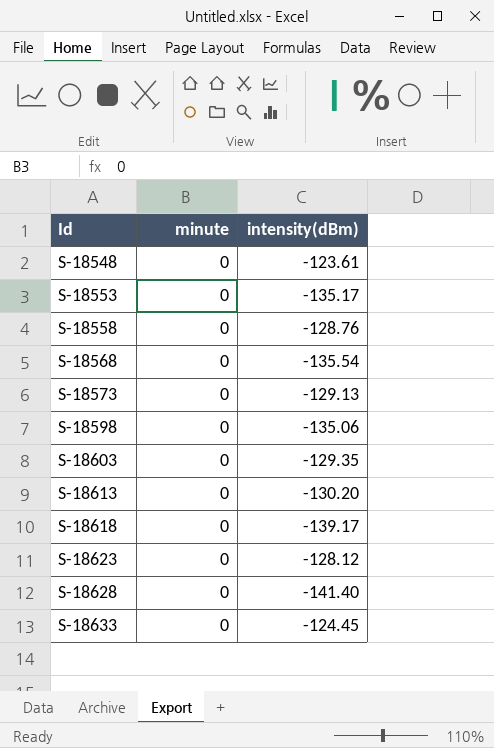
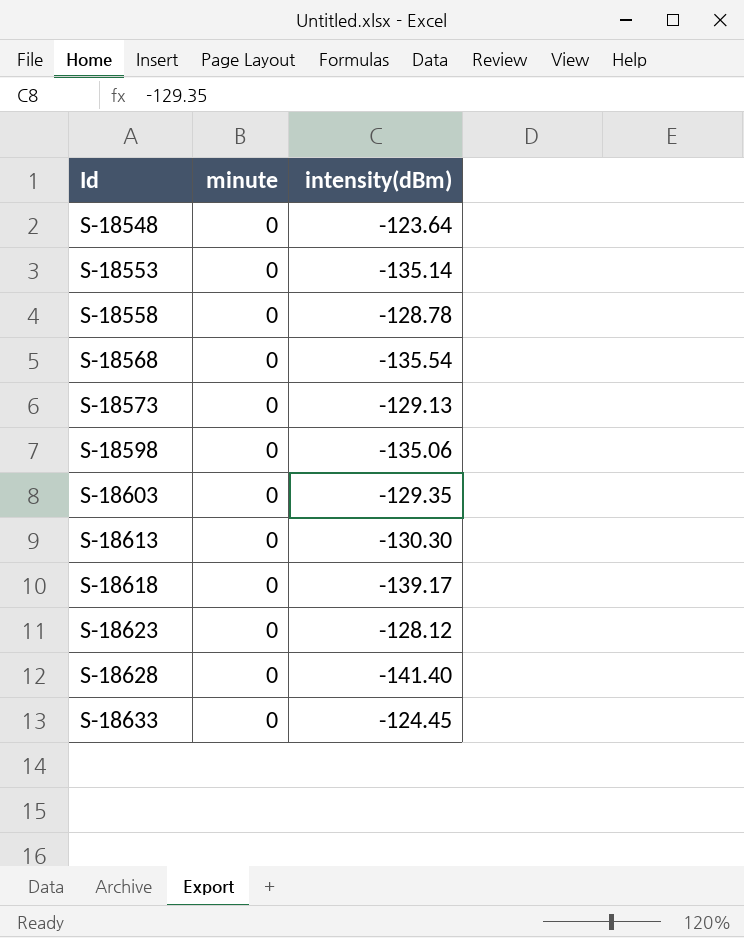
S-18548 | intensity(dBm): -123.61 -> -123.64
S-18553 | intensity(dBm): -135.17 -> -135.14
S-18558 | intensity(dBm): -128.76 -> -128.78
S-18613 | intensity(dBm): -130.20 -> -130.30

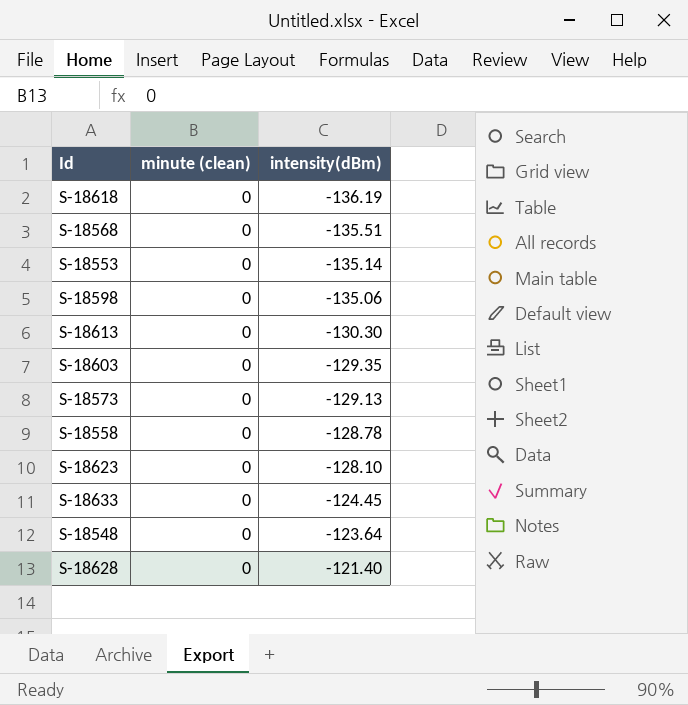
row order: Id ascending -> intensity(dBm) ascending
column name: minute -> minute (clean)
S-18618 | intensity(dBm): -139.17 -> -136.19
S-18568 | intensity(dBm): -135.54 -> -135.51
S-18623 | intensity(dBm): -128.12 -> -128.10
S-18628 | intensity(dBm): -141.40 -> -121.40

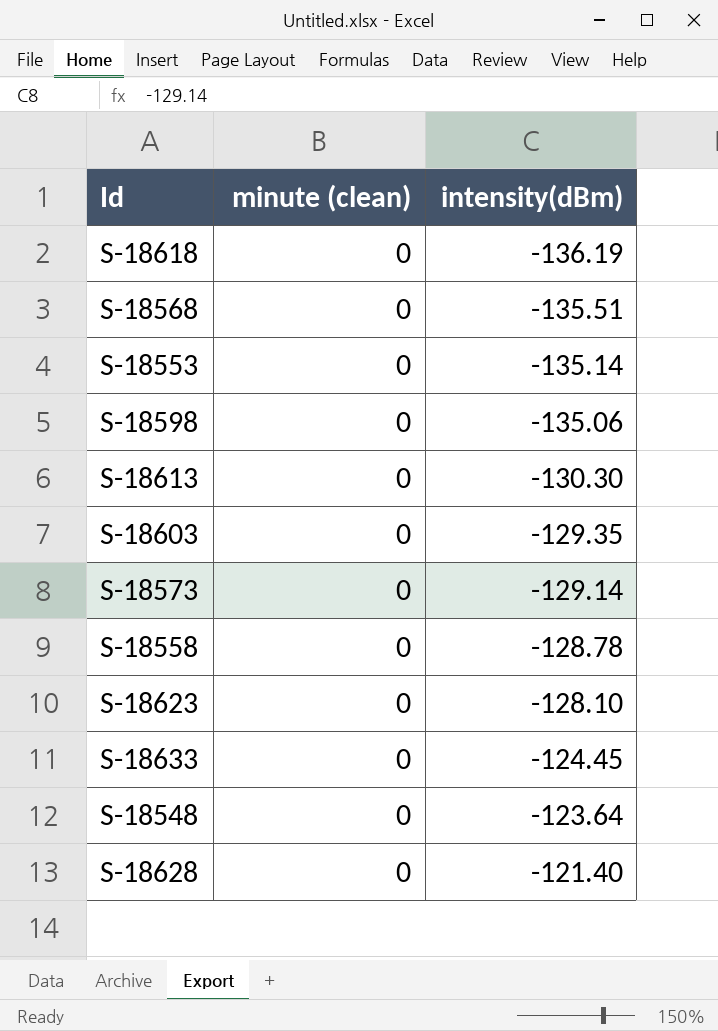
S-18573 | intensity(dBm): -129.13 -> -129.14

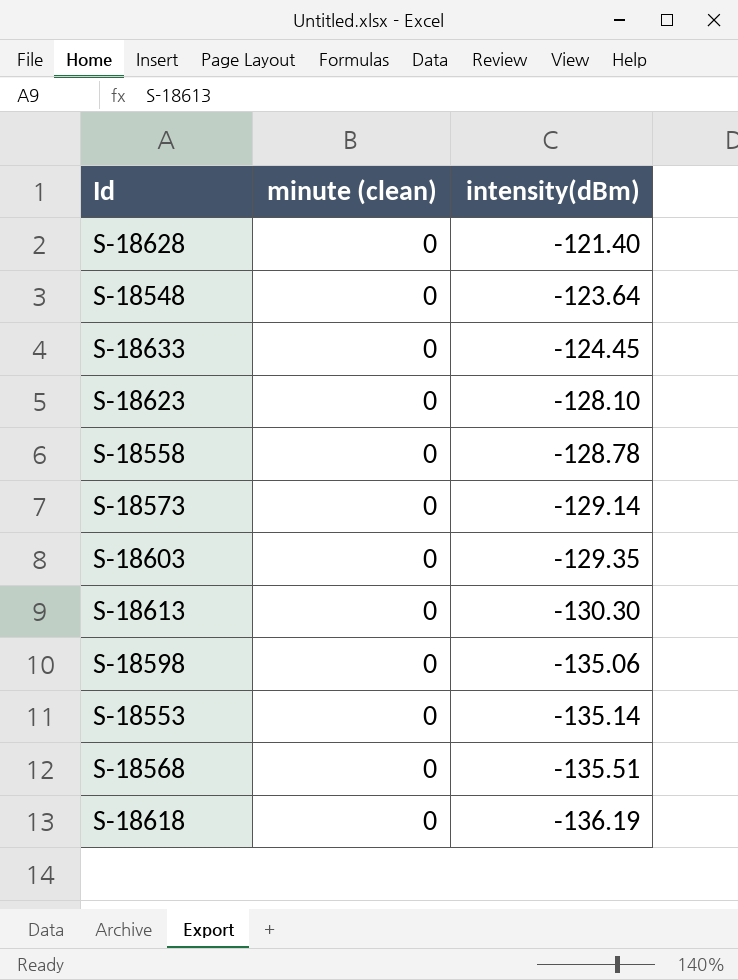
row order: intensity(dBm) ascending -> intensity(dBm) descending

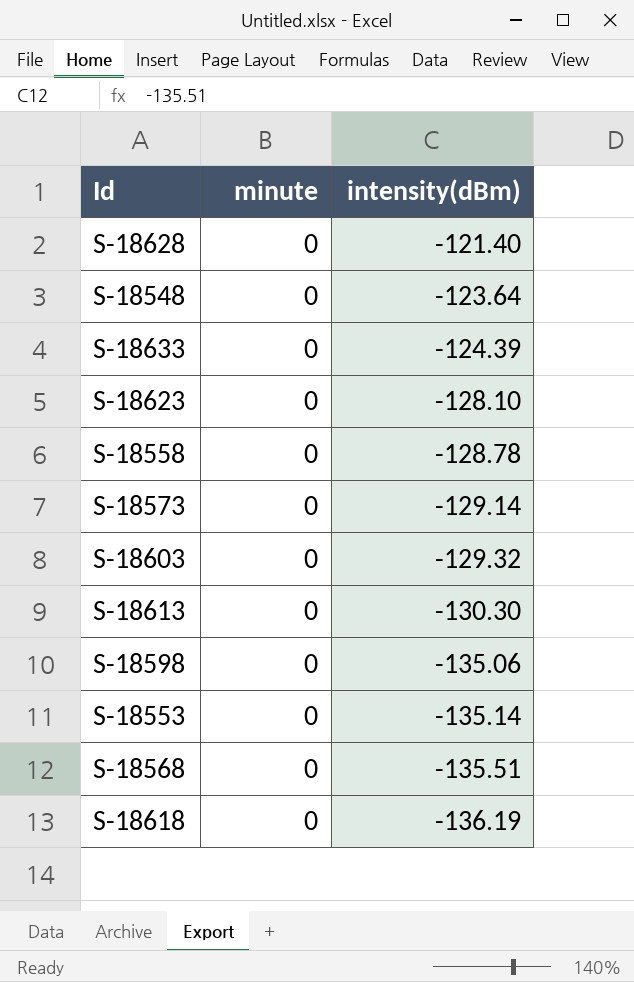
column name: minute (clean) -> minute
S-18633 | intensity(dBm): -124.45 -> -124.39
S-18603 | intensity(dBm): -129.35 -> -129.32

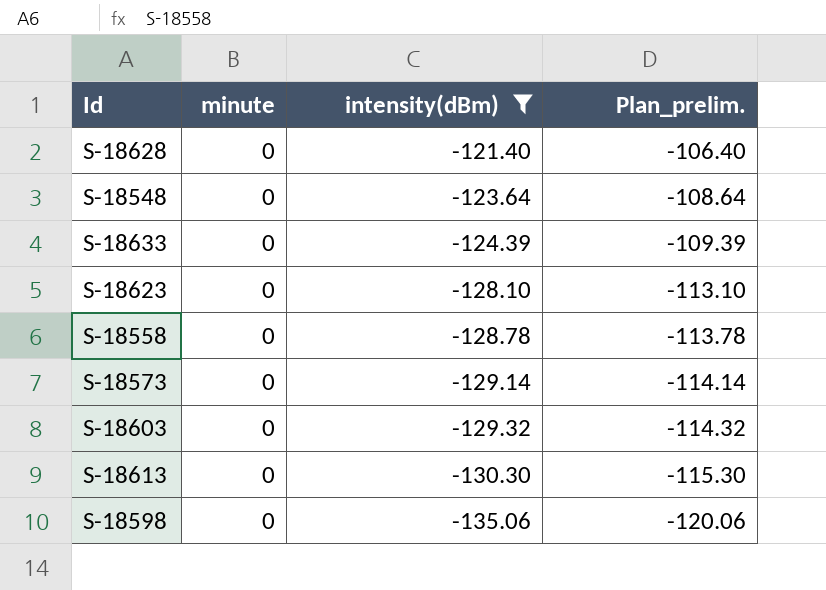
filter: none -> intensity(dBm) >= -135.06
column Plan_prelim. | formula: none -> [intensity(dBm)] + 15

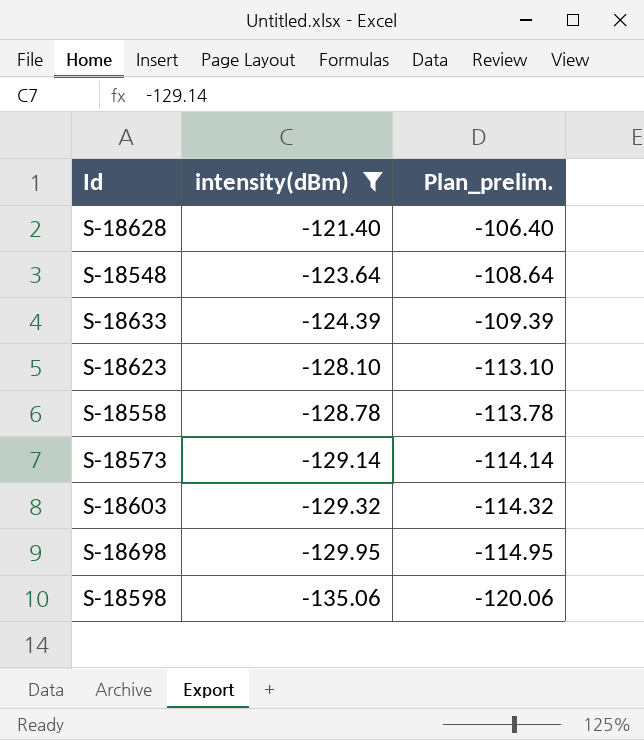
column minute | position: 2 -> none
row S-18613: 0 | -130.30 | -115.30 -> none
row S-18698: none -> -129.95 | -114.95

